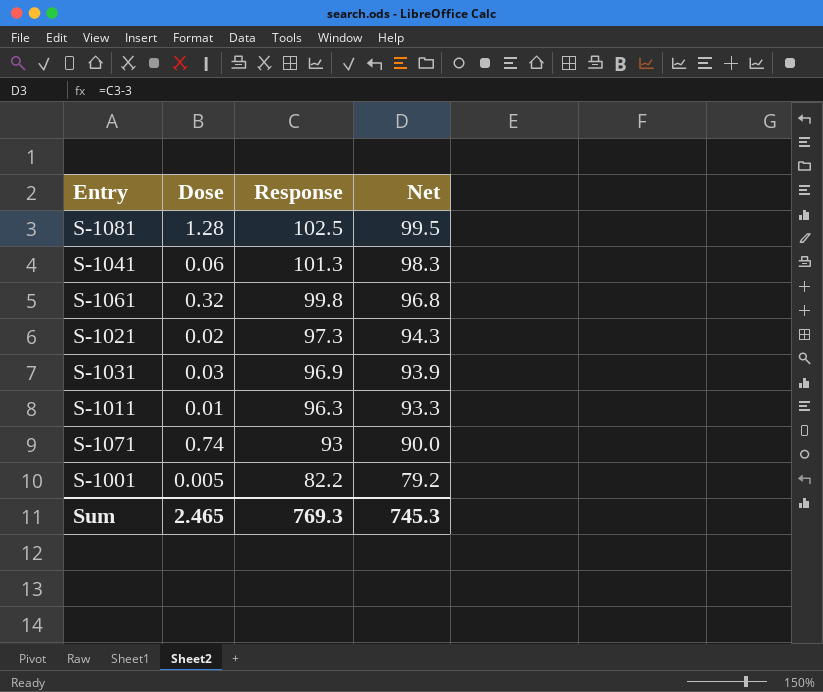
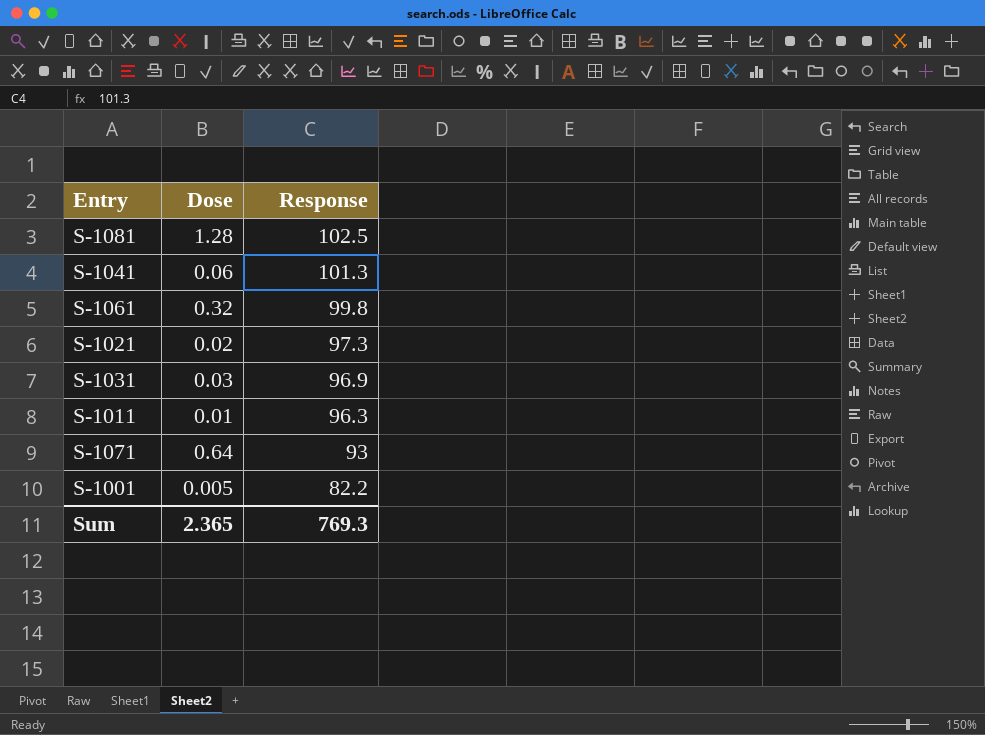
column Net | formula: [Response] - 3 -> none
S-1071 | Dose: 0.74 -> 0.64
Sum | Dose: 2.465 -> 2.365

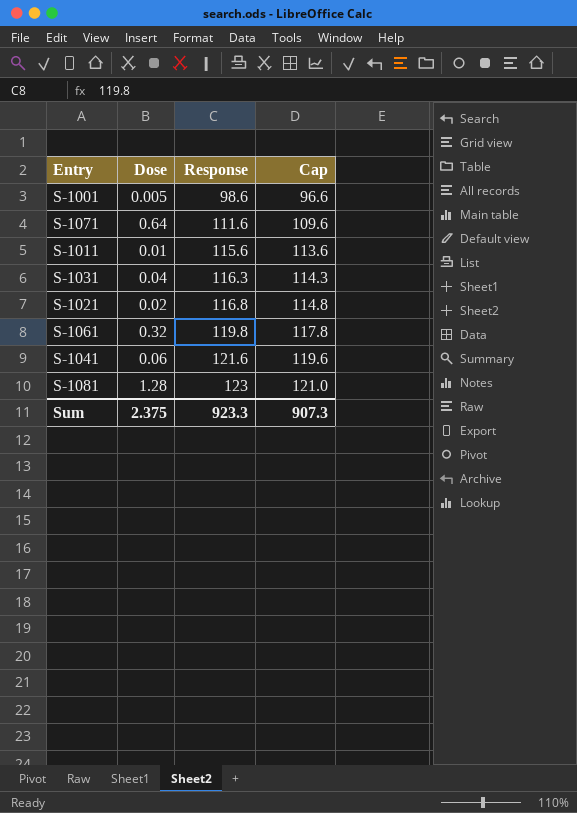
row order: Response descending -> Response ascending
column Cap | formula: none -> [Response] - 2
S-1001 | Response: 82.2 -> 98.6
S-1071 | Response: 93 -> 111.6
S-1011 | Response: 96.3 -> 115.6
S-1031 | Dose: 0.03 -> 0.04
S-1031 | Response: 96.9 -> 116.3
S-1021 | Response: 97.3 -> 116.8
S-1061 | Response: 99.8 -> 119.8
S-1041 | Response: 101.3 -> 121.6
S-1081 | Response: 102.5 -> 123
Sum | Dose: 2.365 -> 2.375
Sum | Response: 769.3 -> 923.3

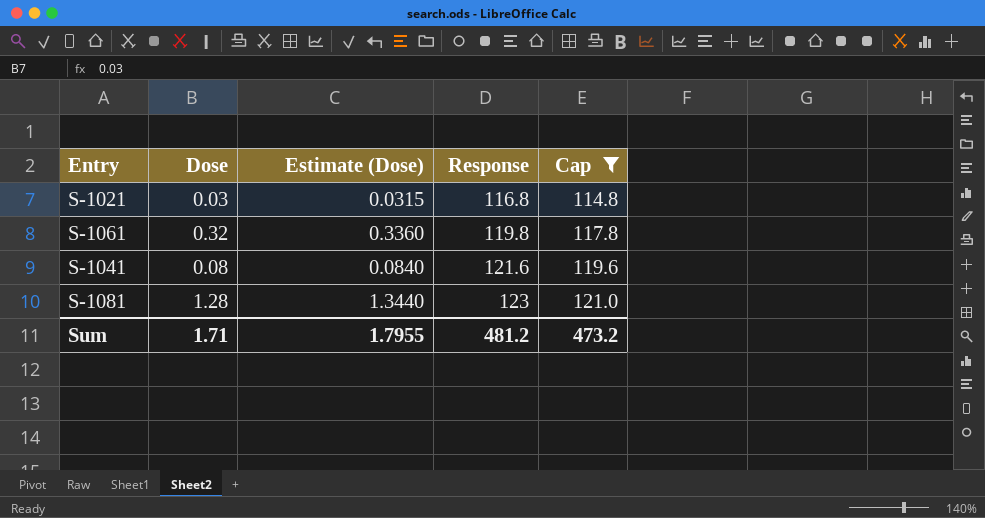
filter: none -> Cap >= 114.8
column Estimate (Dose) | formula: none -> [Dose] * 1.05
S-1021 | Dose: 0.02 -> 0.03
S-1041 | Dose: 0.06 -> 0.08
Sum | Dose: 2.375 -> 1.71
Sum | Response: 923.3 -> 481.2
Sum | Cap: 907.3 -> 473.2

